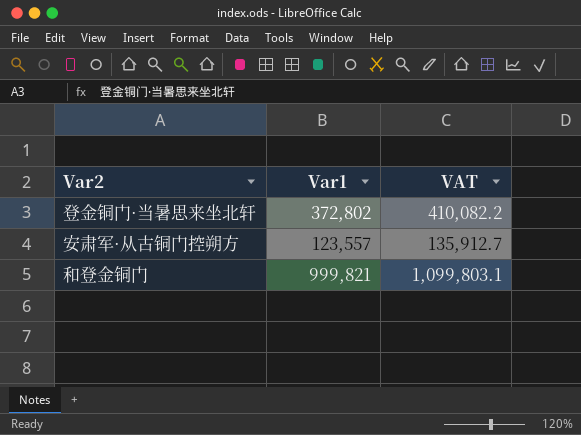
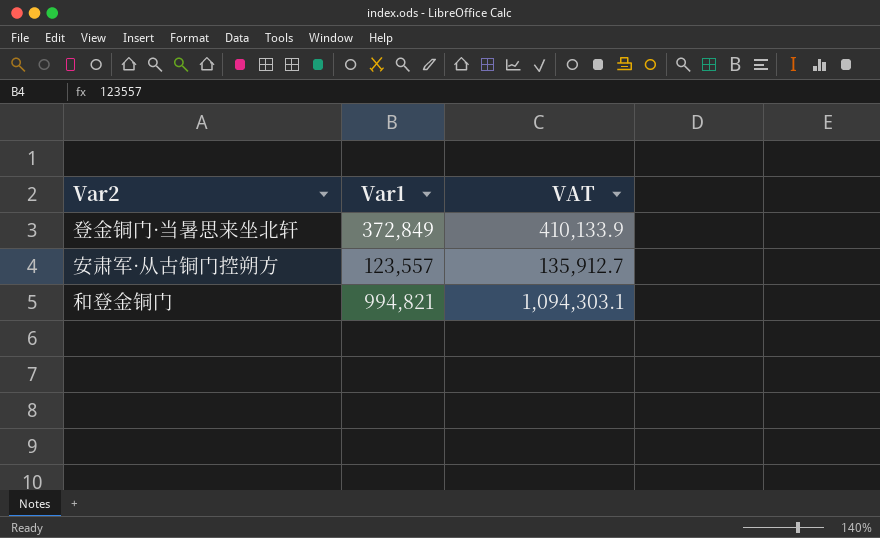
登金铜门·当暑思来坐北轩 | Var1: 372,802 -> 372,849
登金铜门·当暑思来坐北轩 | VAT: 410,082.2 -> 410,133.9
和登金铜门 | Var1: 999,821 -> 994,821
和登金铜门 | VAT: 1,099,803.1 -> 1,094,303.1

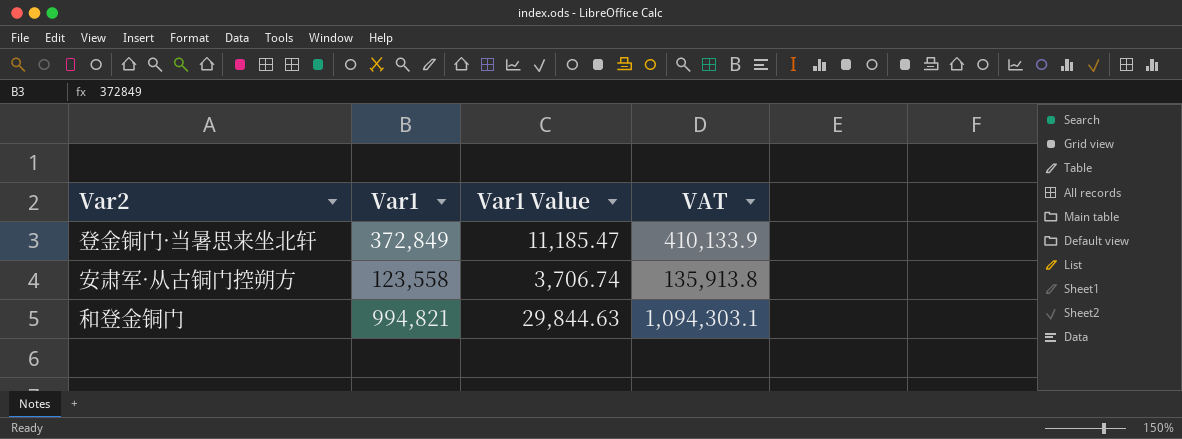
column Var1 Value | formula: none -> [Var1] * 0.03
安肃军·从古铜门控朔方 | Var1: 123,557 -> 123,558
安肃军·从古铜门控朔方 | VAT: 135,912.7 -> 135,913.8

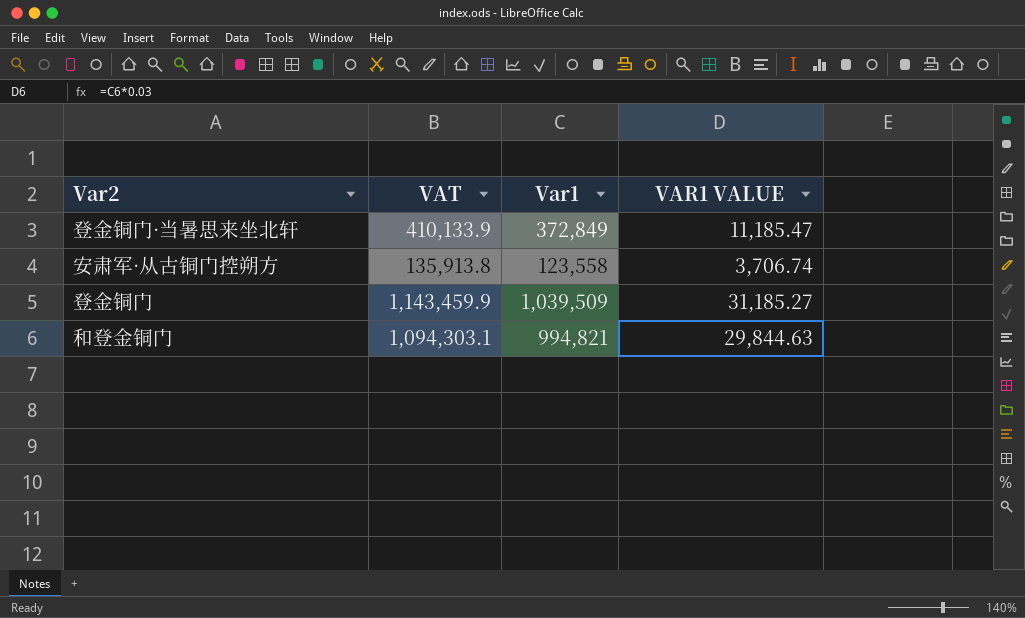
column VAT | position: 4 -> 2
column name: Var1 Value -> VAR1 VALUE
row 登金铜门: none -> 1,143,459.9 | 1,039,509 | 31,185.27

